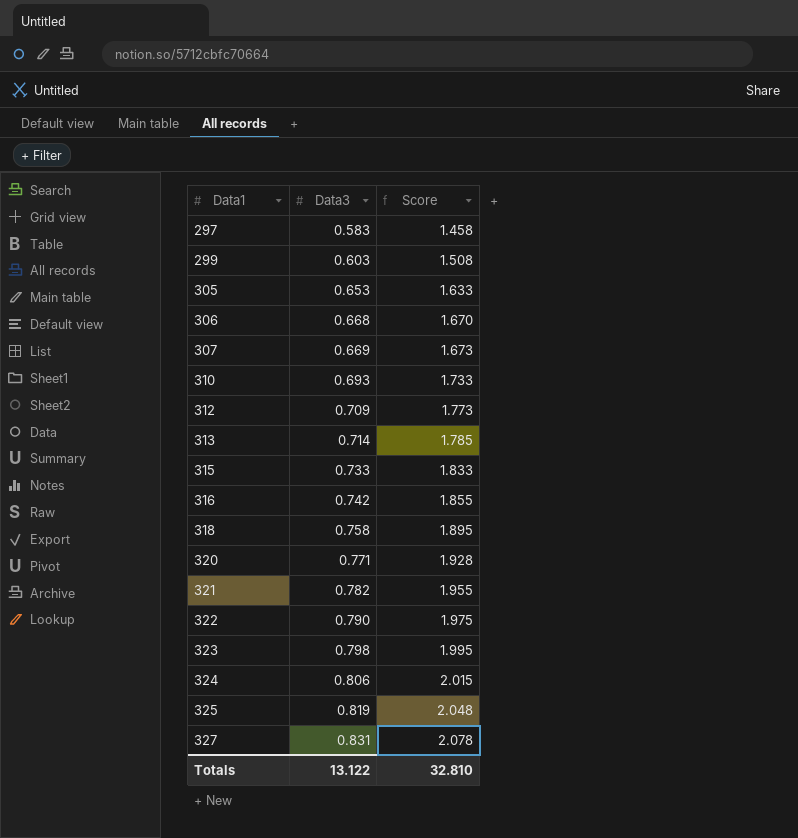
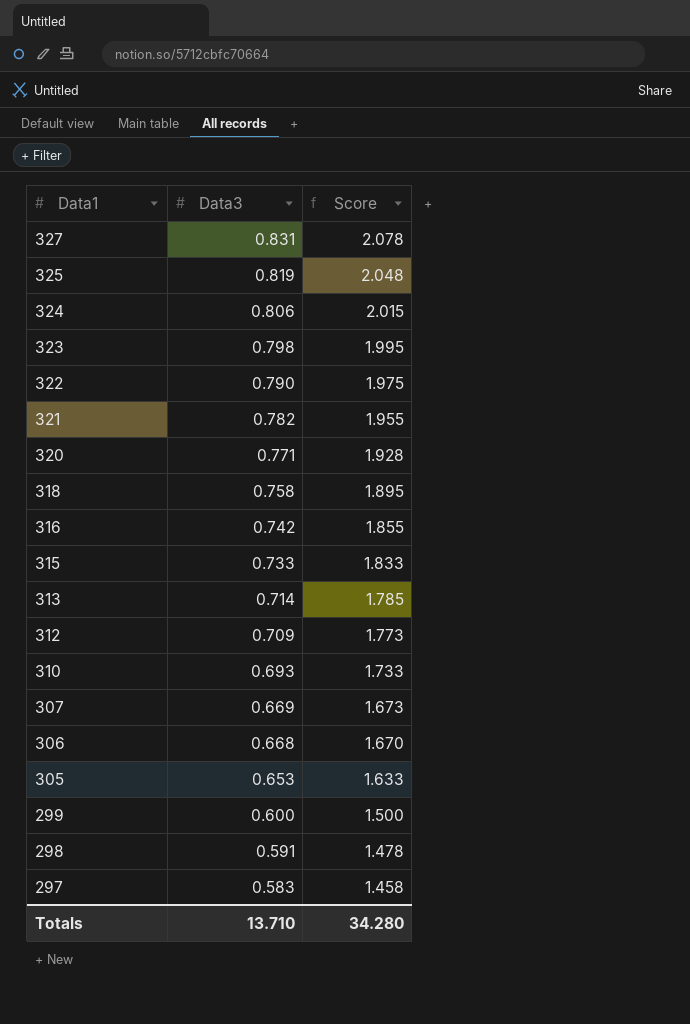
row order: Data1 ascending -> Data1 descending
299 | Data3: 0.603 -> 0.600
299 | Score: 1.508 -> 1.500
row 298: none -> 0.591 | 1.478
Totals | Data3: 13.122 -> 13.710
Totals | Score: 32.810 -> 34.280

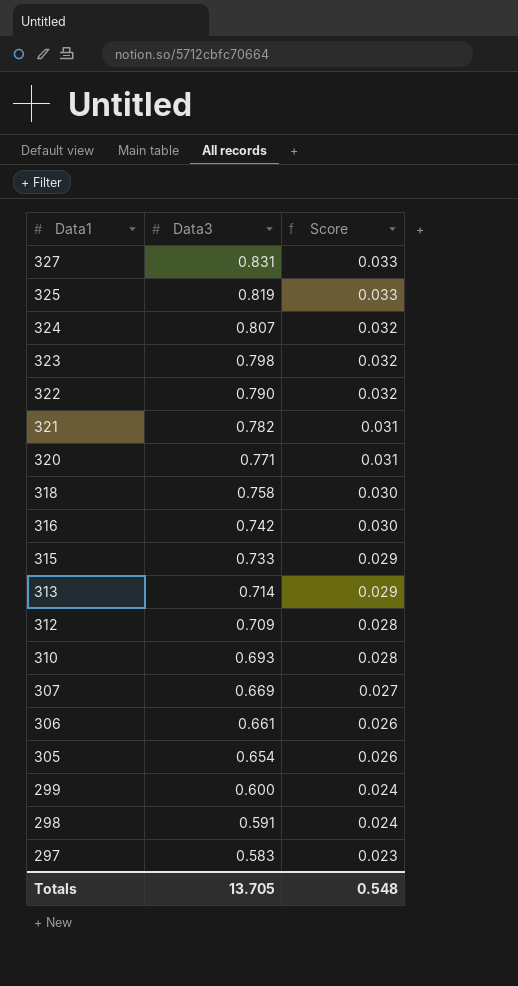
column Score | formula: [Data3] * 2.5 -> [Data3] * 0.04
324 | Data3: 0.806 -> 0.807
306 | Data3: 0.668 -> 0.661
305 | Data3: 0.653 -> 0.654
Totals | Data3: 13.710 -> 13.705
Totals | Score: 34.280 -> 0.548

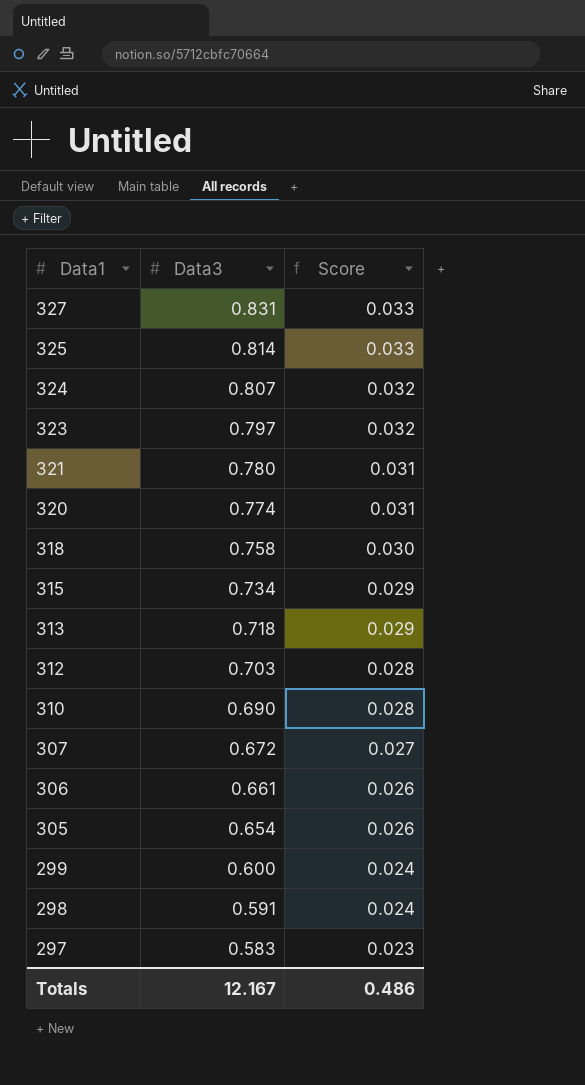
row 322: 0.790 | 0.032 -> none
row 316: 0.742 | 0.030 -> none
325 | Data3: 0.819 -> 0.814
323 | Data3: 0.798 -> 0.797
321 | Data3: 0.782 -> 0.780
320 | Data3: 0.771 -> 0.774
315 | Data3: 0.733 -> 0.734
313 | Data3: 0.714 -> 0.718
312 | Data3: 0.709 -> 0.703
310 | Data3: 0.693 -> 0.690
307 | Data3: 0.669 -> 0.672
Totals | Data3: 13.705 -> 12.167
Totals | Score: 0.548 -> 0.486

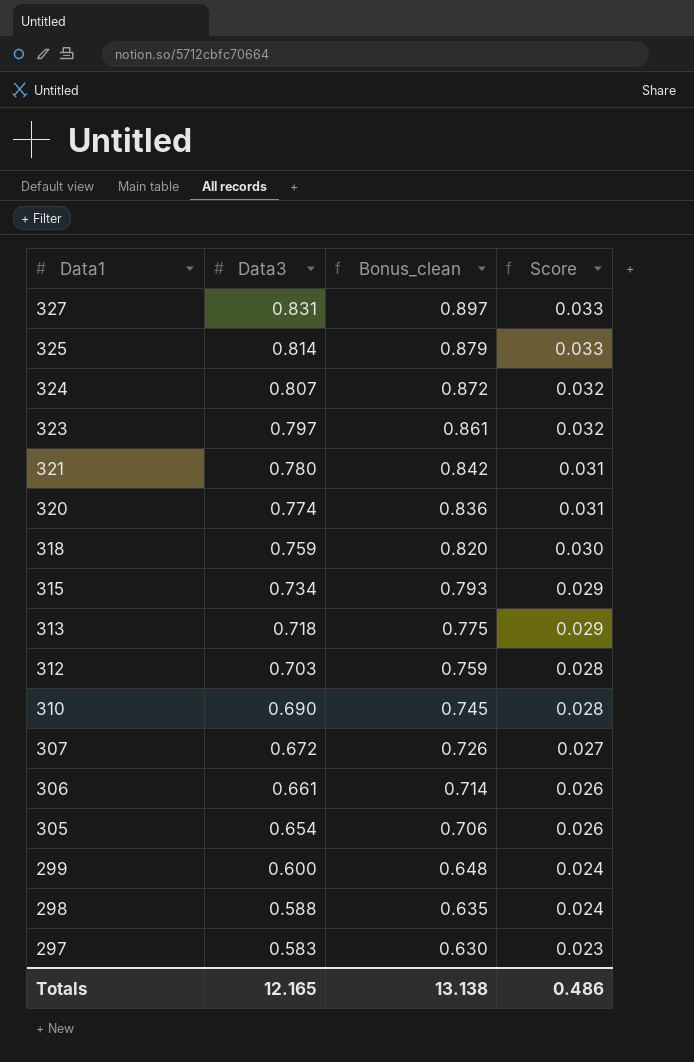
column Bonus_clean | formula: none -> [Data3] * 1.08
318 | Data3: 0.758 -> 0.759
298 | Data3: 0.591 -> 0.588
Totals | Data3: 12.167 -> 12.165

